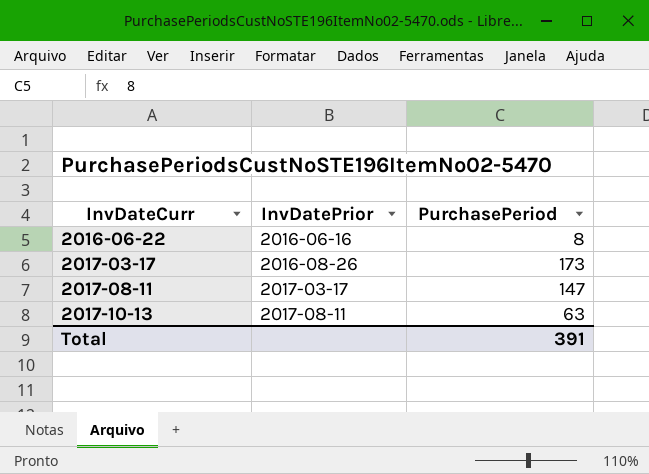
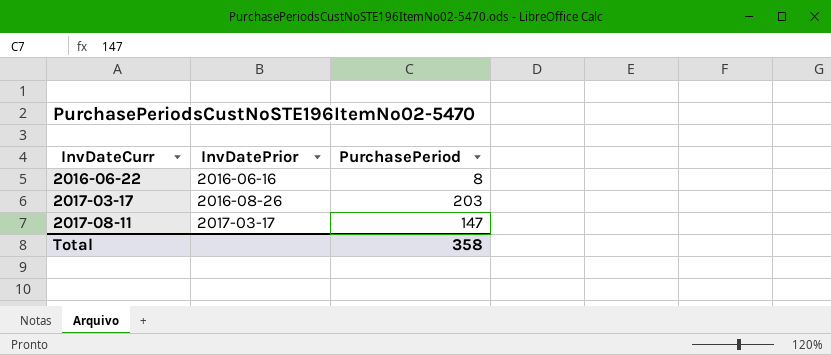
row 2017-10-13: 2017-08-11 | 63 -> none
2017-03-17 | PurchasePeriod: 173 -> 203
Total | PurchasePeriod: 391 -> 358

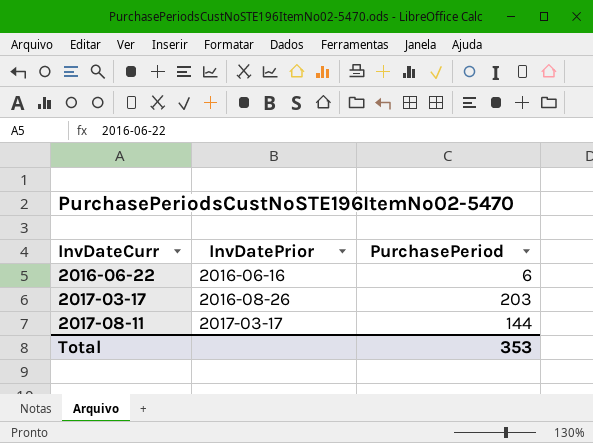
2016-06-22 | PurchasePeriod: 8 -> 6
2017-08-11 | PurchasePeriod: 147 -> 144
Total | PurchasePeriod: 358 -> 353

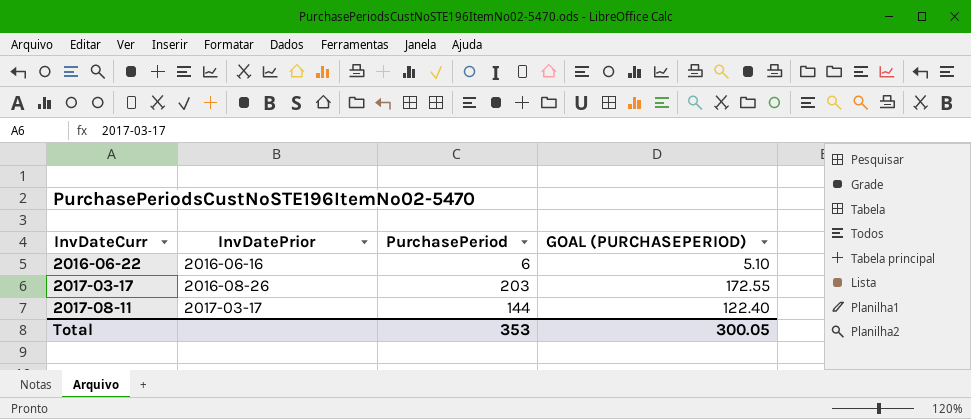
column GOAL (PURCHASEPERIOD) | formula: none -> [PurchasePeriod] * 0.85

